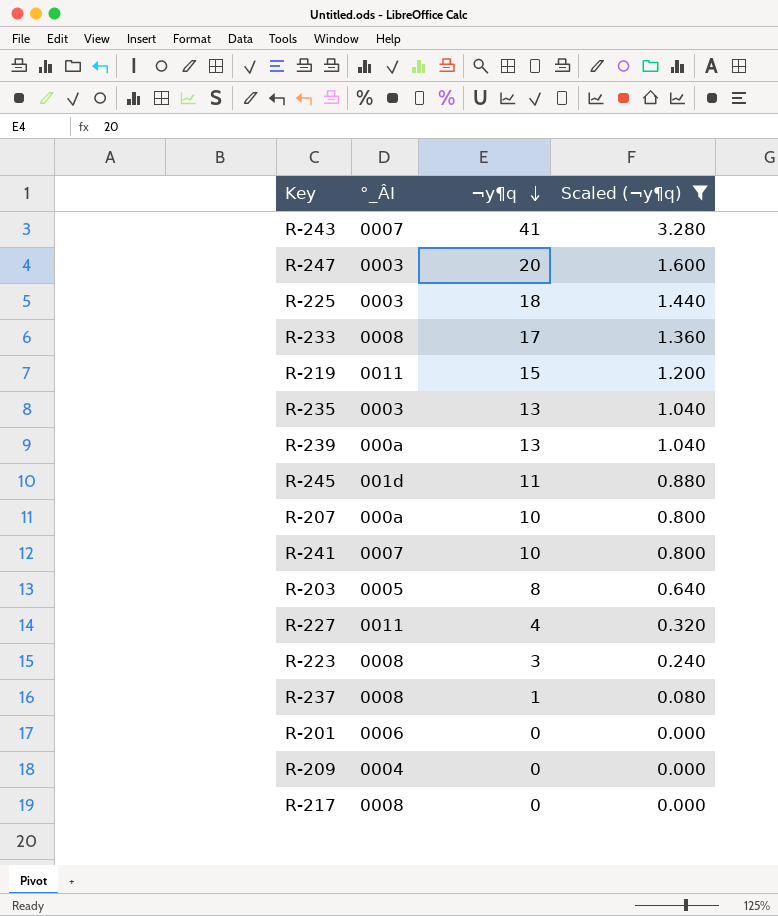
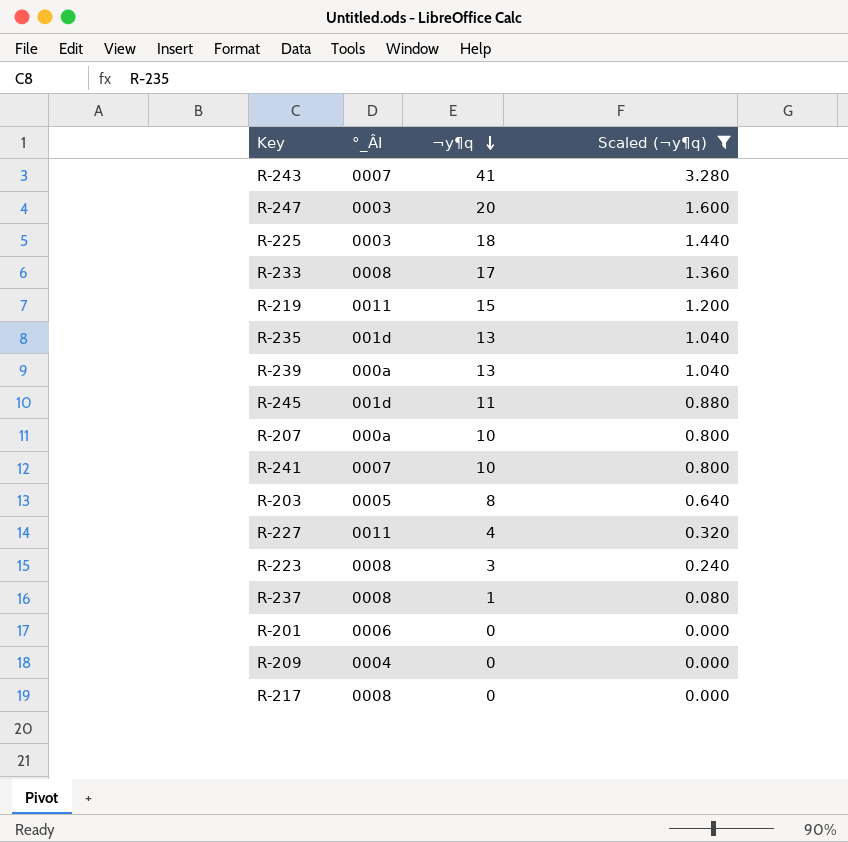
R-235 | °_ÂI: 0003 -> 001d

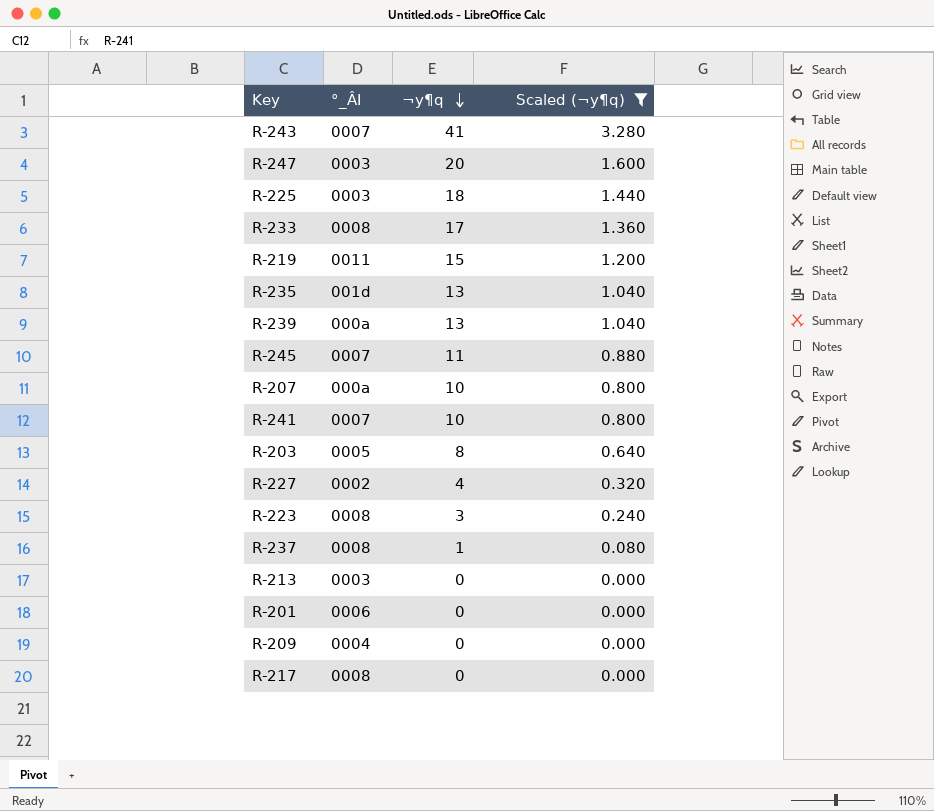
R-245 | °_ÂI: 001d -> 0007
R-227 | °_ÂI: 0011 -> 0002
row R-213: none -> 0003 | 0 | 0.000

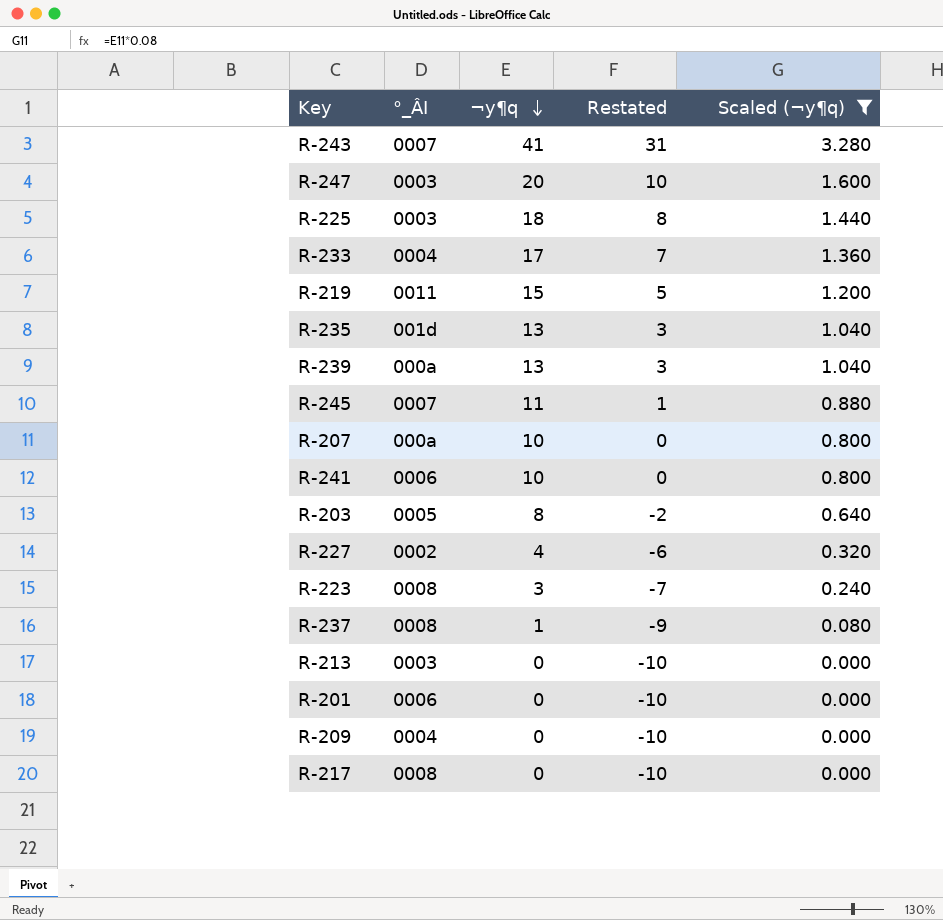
column Restated | formula: none -> [¬y¶q] - 10
R-233 | °_ÂI: 0008 -> 0004
R-241 | °_ÂI: 0007 -> 0006

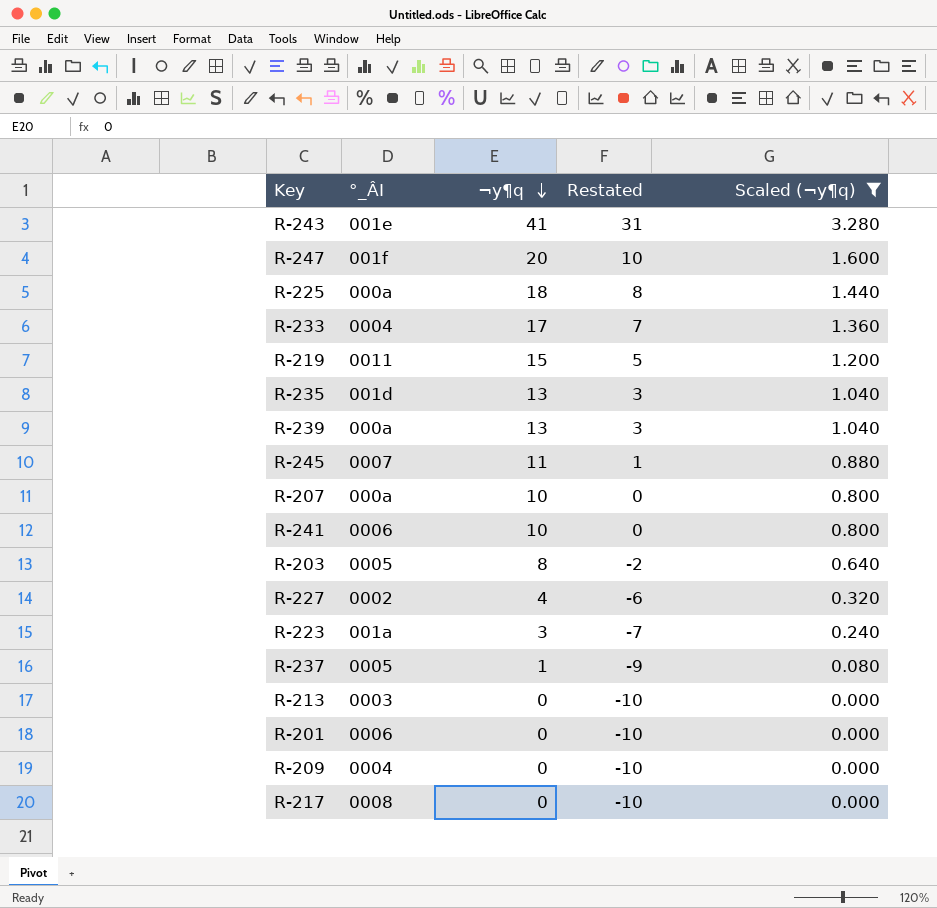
R-243 | °_ÂI: 0007 -> 001e
R-247 | °_ÂI: 0003 -> 001f
R-225 | °_ÂI: 0003 -> 000a
R-223 | °_ÂI: 0008 -> 001a
R-237 | °_ÂI: 0008 -> 0005

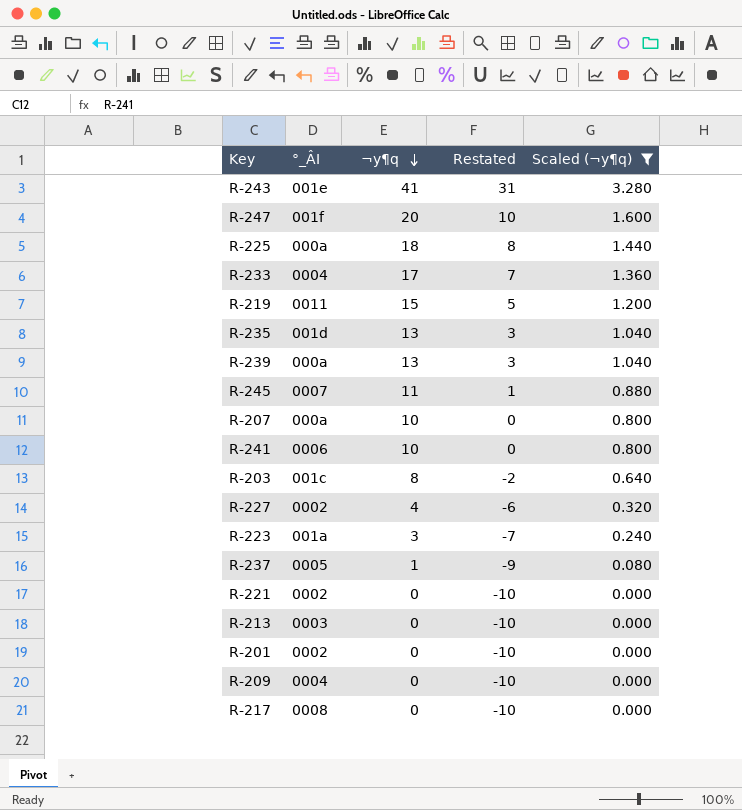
R-203 | °_ÂI: 0005 -> 001c
row R-221: none -> 0002 | 0 | -10 | 0.000
R-201 | °_ÂI: 0006 -> 0002

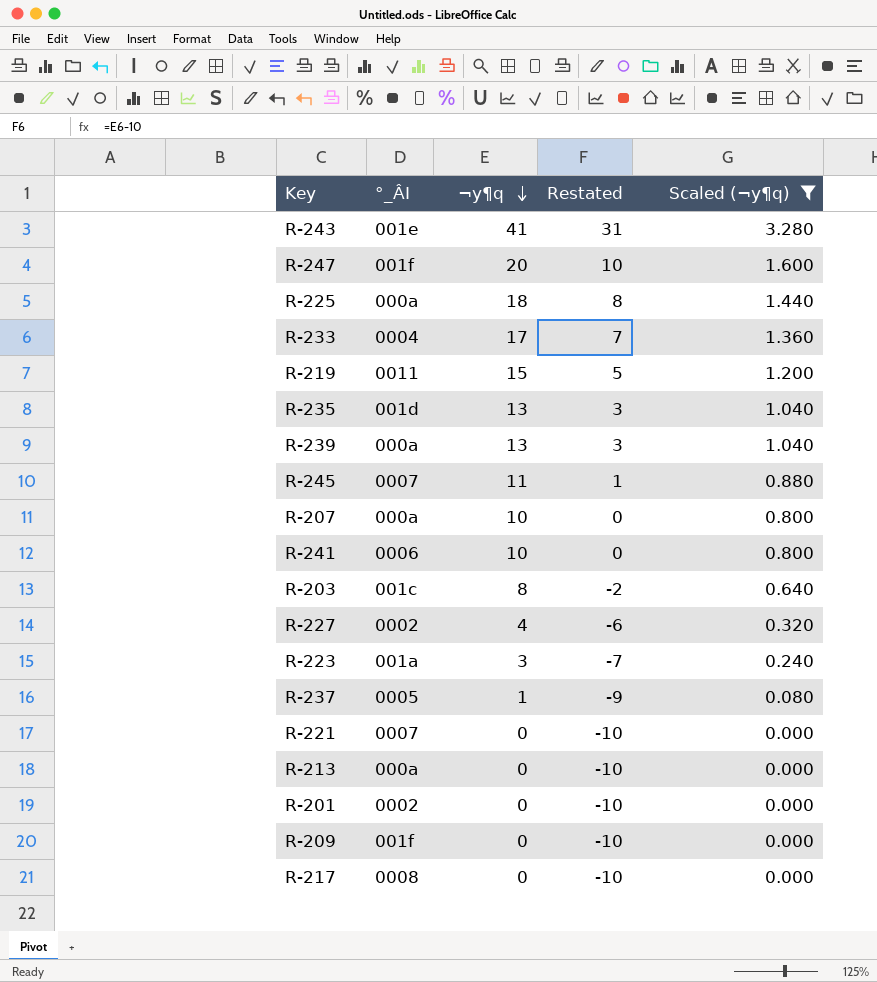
R-221 | °_ÂI: 0002 -> 0007
R-213 | °_ÂI: 0003 -> 000a
R-209 | °_ÂI: 0004 -> 001f

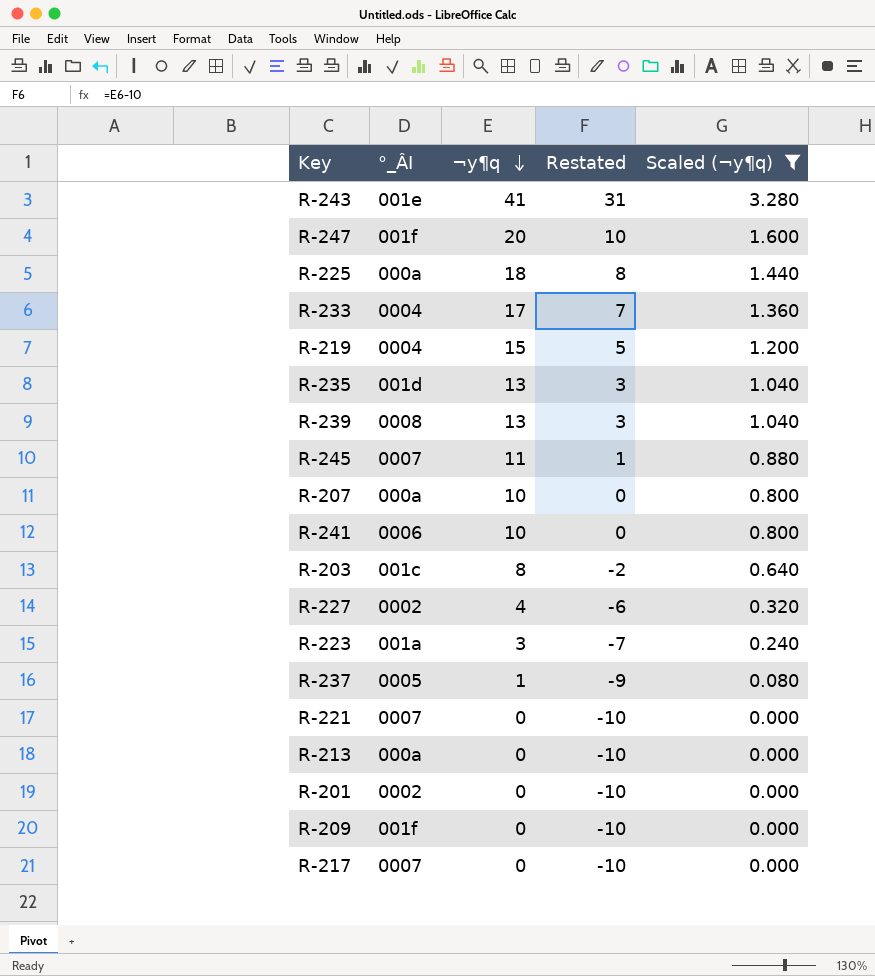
R-219 | °_ÂI: 0011 -> 0004
R-239 | °_ÂI: 000a -> 0008
R-217 | °_ÂI: 0008 -> 0007

